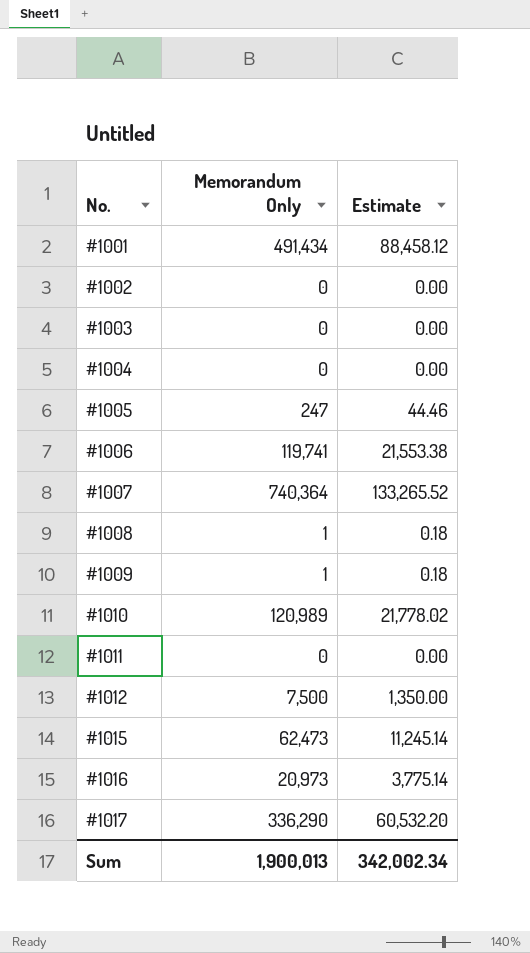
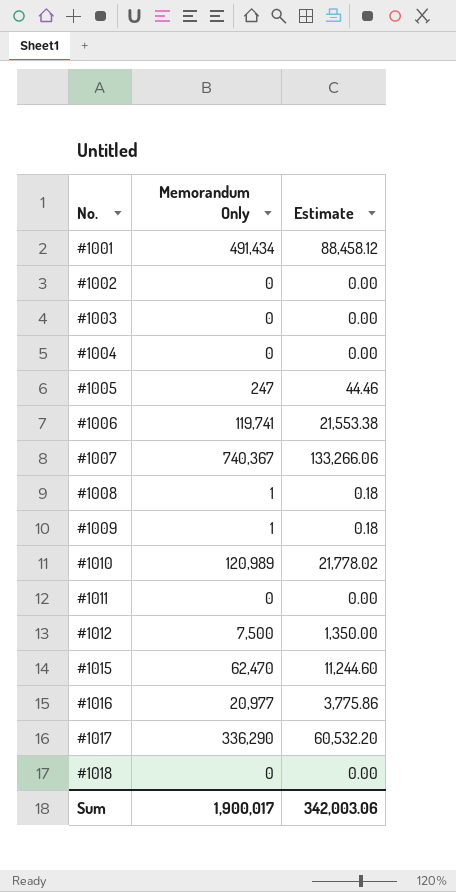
#1007 | Memorandum Only: 740,364 -> 740,367
#1007 | Estimate: 133,265.52 -> 133,266.06
#1015 | Memorandum Only: 62,473 -> 62,470
#1015 | Estimate: 11,245.14 -> 11,244.60
#1016 | Memorandum Only: 20,973 -> 20,977
#1016 | Estimate: 3,775.14 -> 3,775.86
row #1018: none -> 0 | 0.00
Sum | Memorandum Only: 1,900,013 -> 1,900,017
Sum | Estimate: 342,002.34 -> 342,003.06

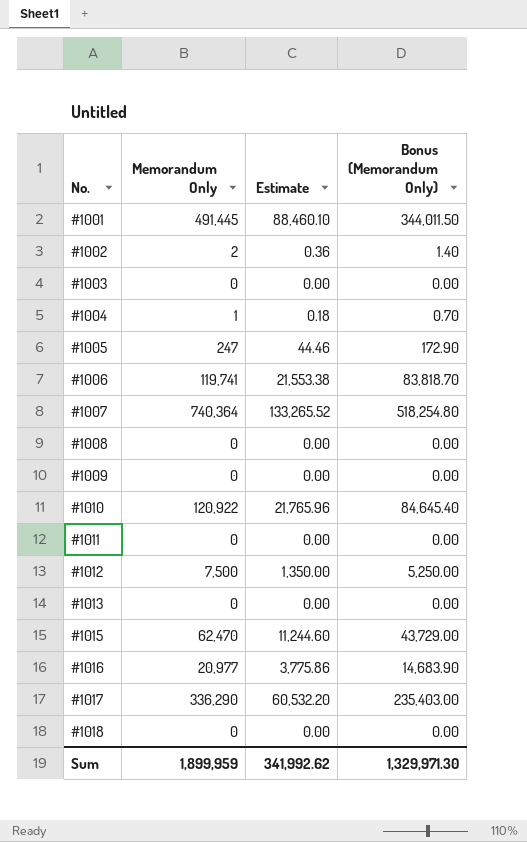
column Bonus (Memorandum Only) | formula: none -> [Memorandum Only] * 0.7
#1001 | Memorandum Only: 491,434 -> 491,445
#1001 | Estimate: 88,458.12 -> 88,460.10
#1002 | Memorandum Only: 0 -> 2
#1002 | Estimate: 0.00 -> 0.36
#1004 | Memorandum Only: 0 -> 1
#1004 | Estimate: 0.00 -> 0.18
#1007 | Memorandum Only: 740,367 -> 740,364
#1007 | Estimate: 133,266.06 -> 133,265.52
#1008 | Memorandum Only: 1 -> 0
#1008 | Estimate: 0.18 -> 0.00
#1009 | Memorandum Only: 1 -> 0
#1009 | Estimate: 0.18 -> 0.00
#1010 | Memorandum Only: 120,989 -> 120,922
#1010 | Estimate: 21,778.02 -> 21,765.96
row #1013: none -> 0 | 0.00 | 0.00
Sum | Memorandum Only: 1,900,017 -> 1,899,959
Sum | Estimate: 342,003.06 -> 341,992.62

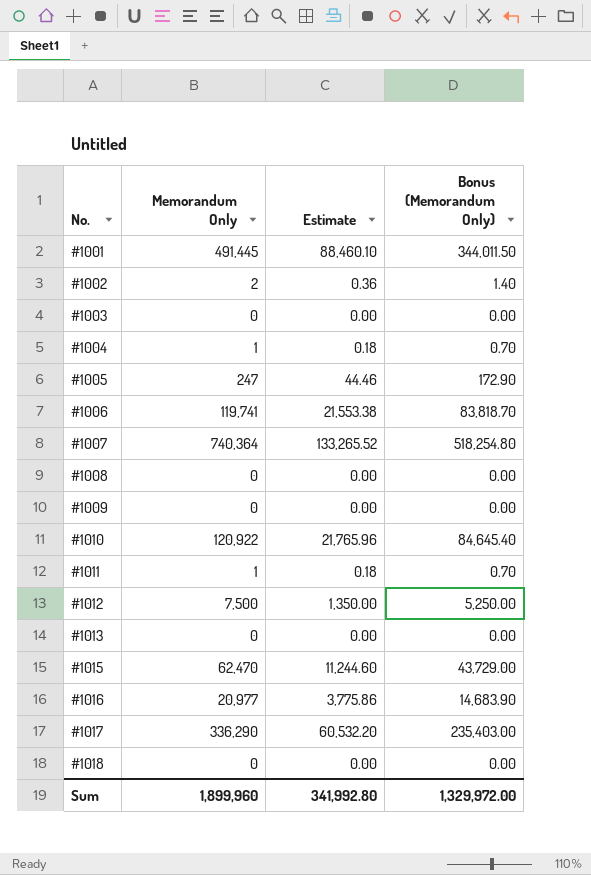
#1011 | Memorandum Only: 0 -> 1
#1011 | Estimate: 0.00 -> 0.18
#1011 | Bonus (Memorandum Only): 0.00 -> 0.70
Sum | Memorandum Only: 1,899,959 -> 1,899,960
Sum | Estimate: 341,992.62 -> 341,992.80
Sum | Bonus (Memorandum Only): 1,329,971.30 -> 1,329,972.00

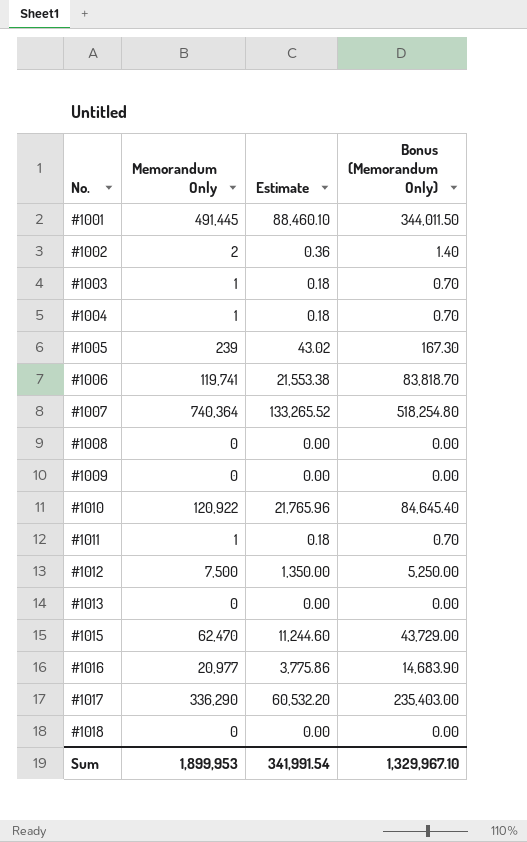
#1003 | Memorandum Only: 0 -> 1
#1003 | Estimate: 0.00 -> 0.18
#1003 | Bonus (Memorandum Only): 0.00 -> 0.70
#1005 | Memorandum Only: 247 -> 239
#1005 | Estimate: 44.46 -> 43.02
#1005 | Bonus (Memorandum Only): 172.90 -> 167.30
Sum | Memorandum Only: 1,899,960 -> 1,899,953
Sum | Estimate: 341,992.80 -> 341,991.54
Sum | Bonus (Memorandum Only): 1,329,972.00 -> 1,329,967.10

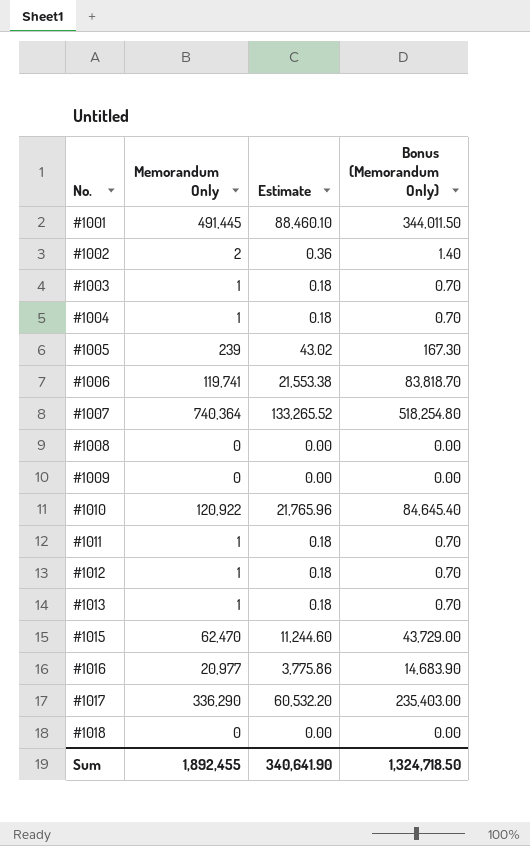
#1012 | Memorandum Only: 7,500 -> 1
#1012 | Estimate: 1,350.00 -> 0.18
#1012 | Bonus (Memorandum Only): 5,250.00 -> 0.70
#1013 | Memorandum Only: 0 -> 1
#1013 | Estimate: 0.00 -> 0.18
#1013 | Bonus (Memorandum Only): 0.00 -> 0.70
Sum | Memorandum Only: 1,899,953 -> 1,892,455
Sum | Estimate: 341,991.54 -> 340,641.90
Sum | Bonus (Memorandum Only): 1,329,967.10 -> 1,324,718.50

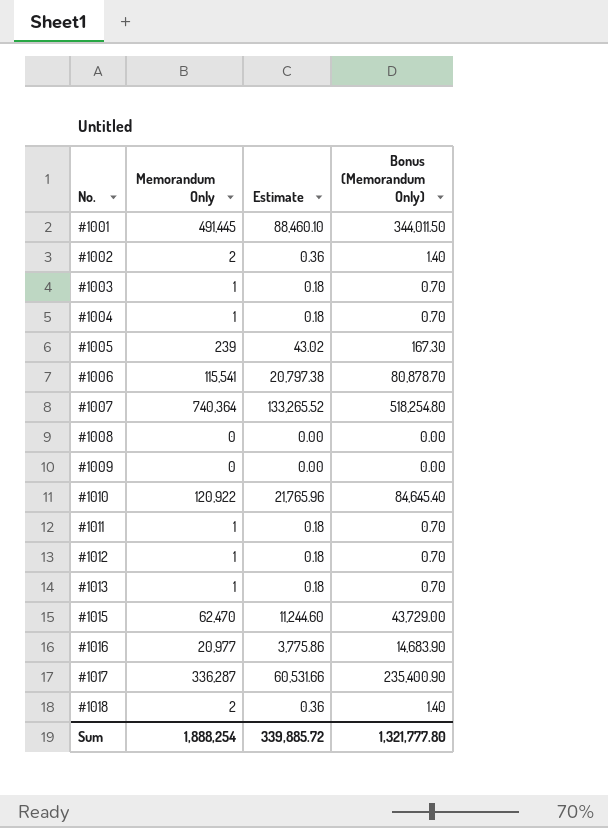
#1006 | Memorandum Only: 119,741 -> 115,541
#1006 | Estimate: 21,553.38 -> 20,797.38
#1006 | Bonus (Memorandum Only): 83,818.70 -> 80,878.70
#1017 | Memorandum Only: 336,290 -> 336,287
#1017 | Estimate: 60,532.20 -> 60,531.66
#1017 | Bonus (Memorandum Only): 235,403.00 -> 235,400.90
#1018 | Memorandum Only: 0 -> 2
#1018 | Estimate: 0.00 -> 0.36
#1018 | Bonus (Memorandum Only): 0.00 -> 1.40
Sum | Memorandum Only: 1,892,455 -> 1,888,254
Sum | Estimate: 340,641.90 -> 339,885.72
Sum | Bonus (Memorandum Only): 1,324,718.50 -> 1,321,777.80

